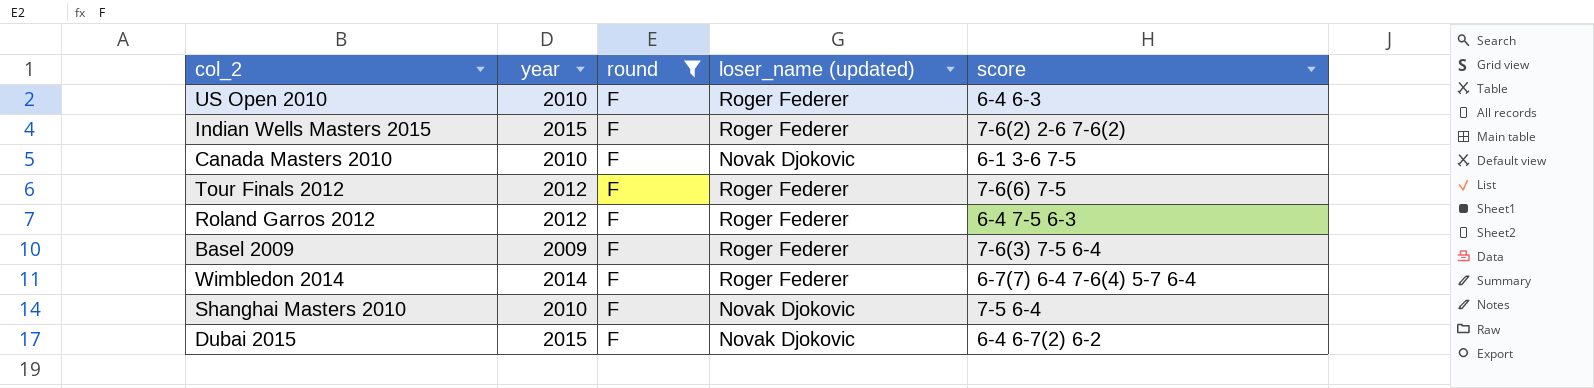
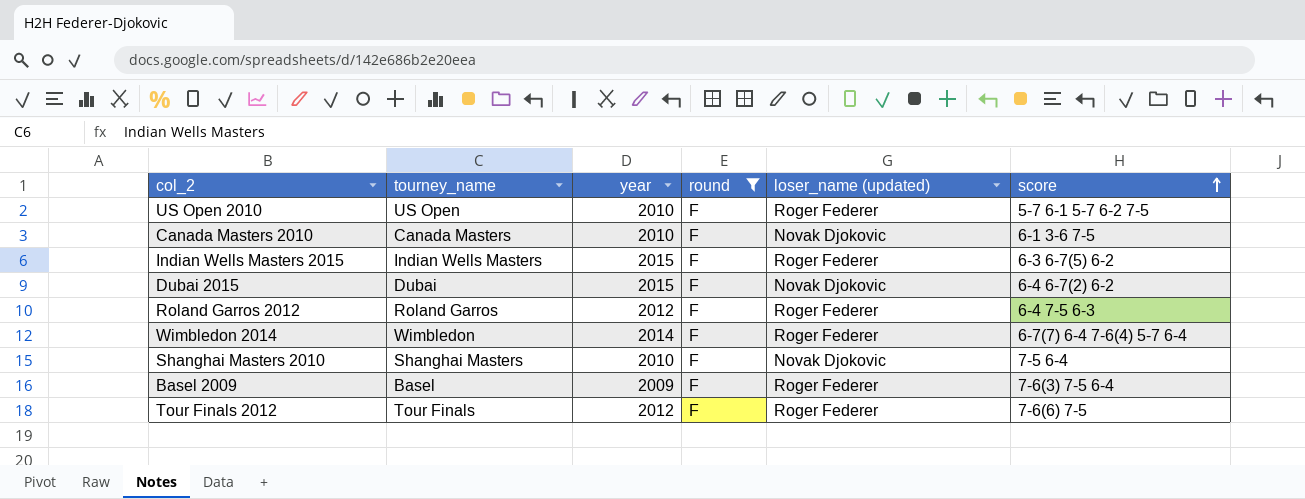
row order: none -> score ascending
column tourney_name | position: none -> 2
US Open 2010 | score: 6-4 6-3 -> 5-7 6-1 5-7 6-2 7-5
Indian Wells Masters 2015 | score: 7-6(2) 2-6 7-6(2) -> 6-3 6-7(5) 6-2

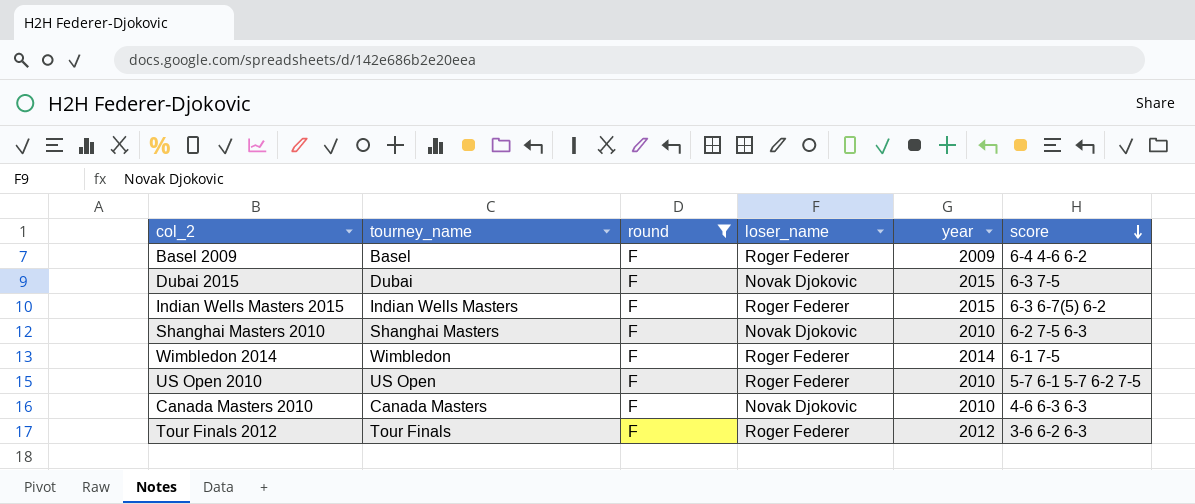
row order: score ascending -> score descending
column name: loser_name (updated) -> loser_name
column year | position: 3 -> 5
row Roland Garros 2012: Roland Garros | 2012 | F | Roger Federer | 6-4 7-5 6-3 -> none
Basel 2009 | score: 7-6(3) 7-5 6-4 -> 6-4 4-6 6-2
Dubai 2015 | score: 6-4 6-7(2) 6-2 -> 6-3 7-5
Shanghai Masters 2010 | score: 7-5 6-4 -> 6-2 7-5 6-3
Wimbledon 2014 | score: 6-7(7) 6-4 7-6(4) 5-7 6-4 -> 6-1 7-5
Canada Masters 2010 | score: 6-1 3-6 7-5 -> 4-6 6-3 6-3
Tour Finals 2012 | score: 7-6(6) 7-5 -> 3-6 6-2 6-3

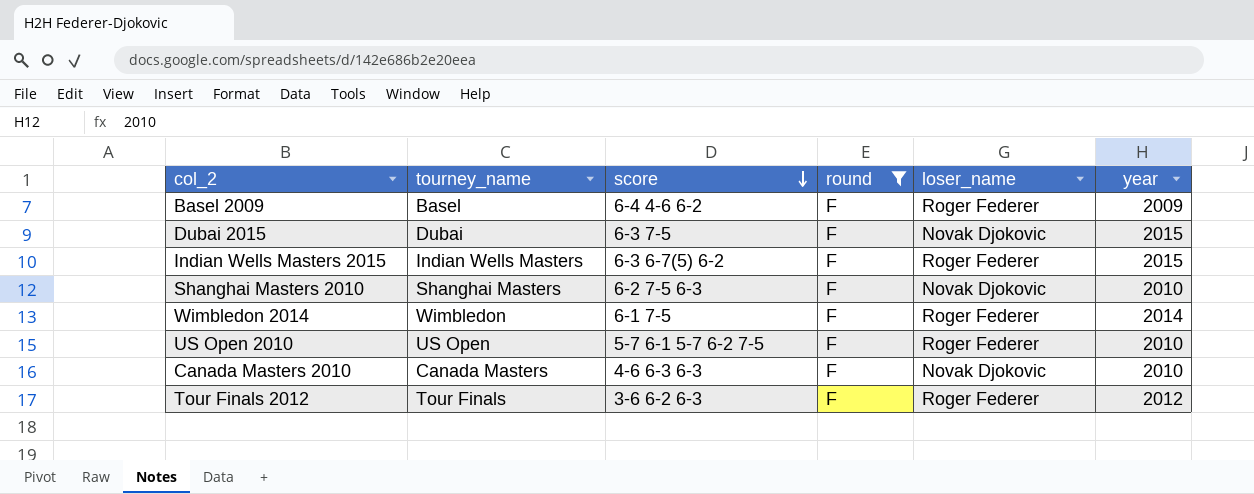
column score | position: 6 -> 3

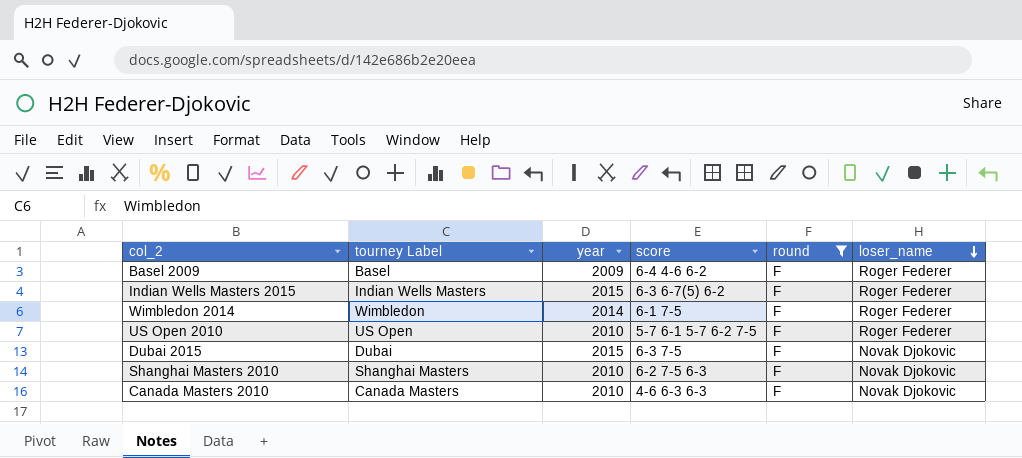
row order: score descending -> loser_name descending
column name: tourney_name -> tourney Label
column year | position: 6 -> 3
row Tour Finals 2012: Tour Finals | 3-6 6-2 6-3 | F | Roger Federer | 2012 -> none

